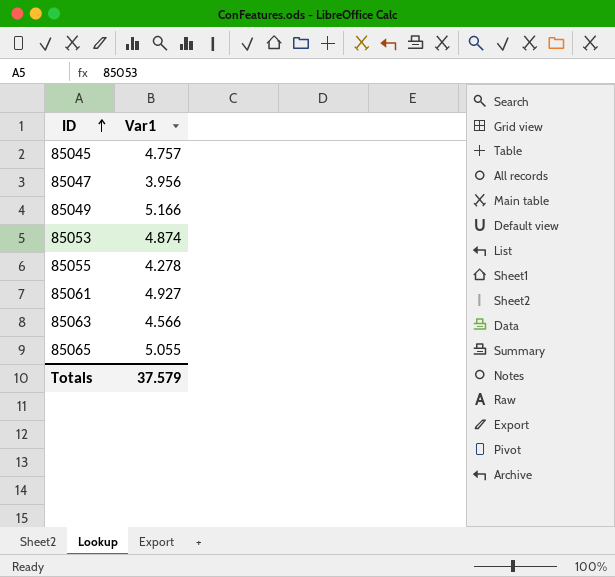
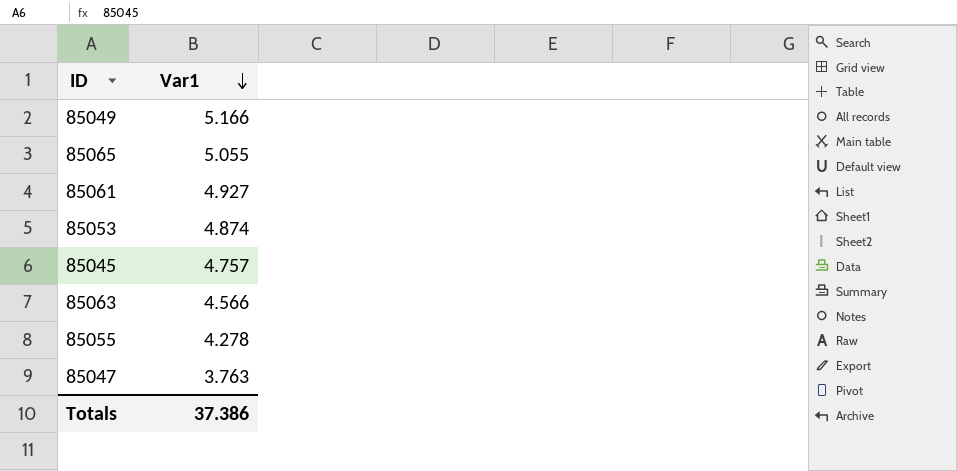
row order: ID ascending -> Var1 descending
85047 | Var1: 3.956 -> 3.763
Totals | Var1: 37.579 -> 37.386

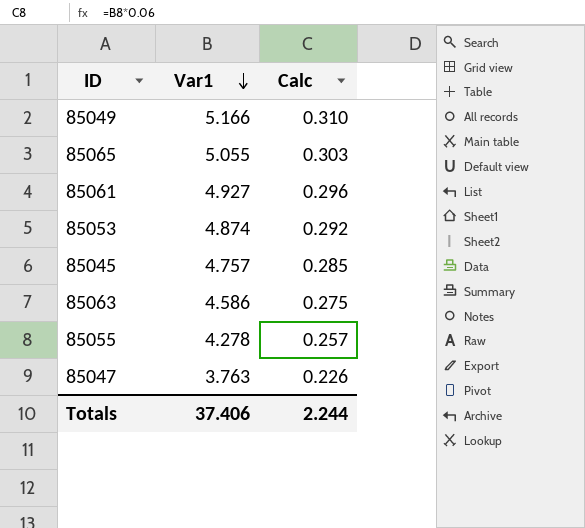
column Calc | formula: none -> [Var1] * 0.06
85063 | Var1: 4.566 -> 4.586
Totals | Var1: 37.386 -> 37.406

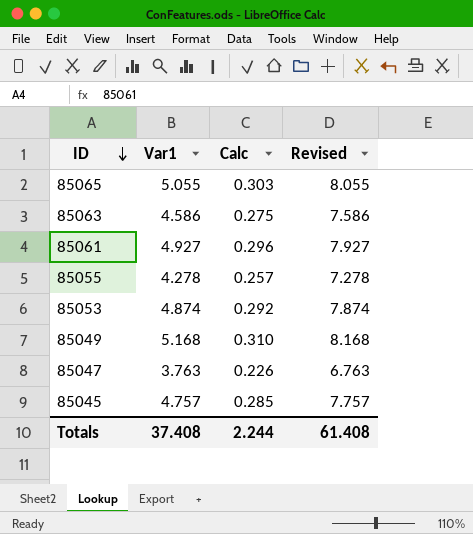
row order: Var1 descending -> ID descending
column Revised | formula: none -> [Var1] + 3
85049 | Var1: 5.166 -> 5.168
Totals | Var1: 37.406 -> 37.408

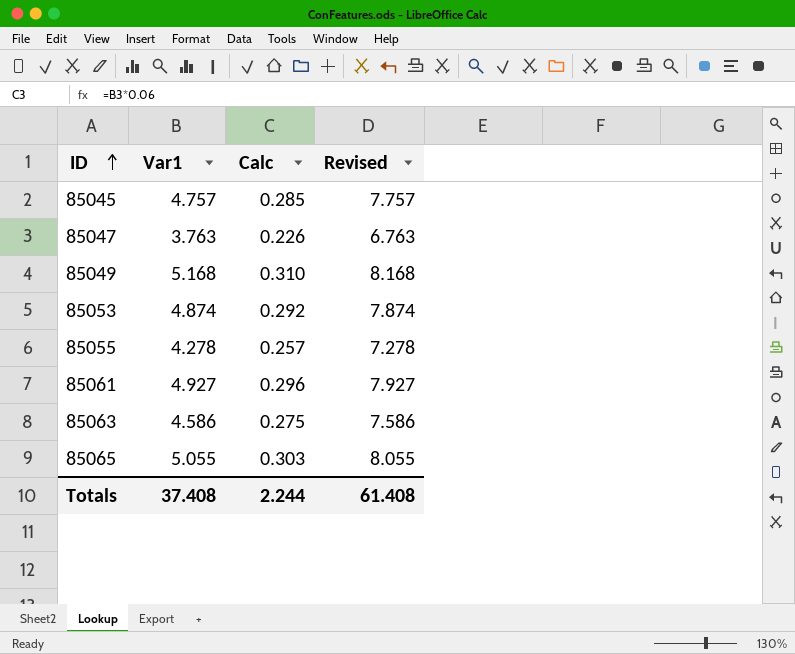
row order: ID descending -> ID ascending

